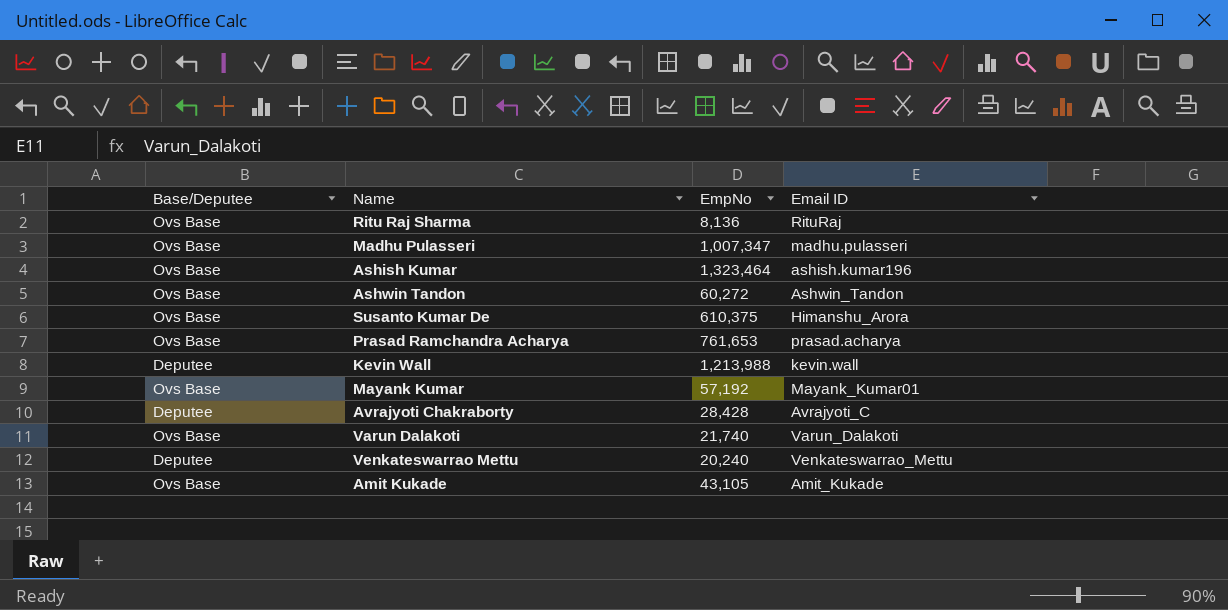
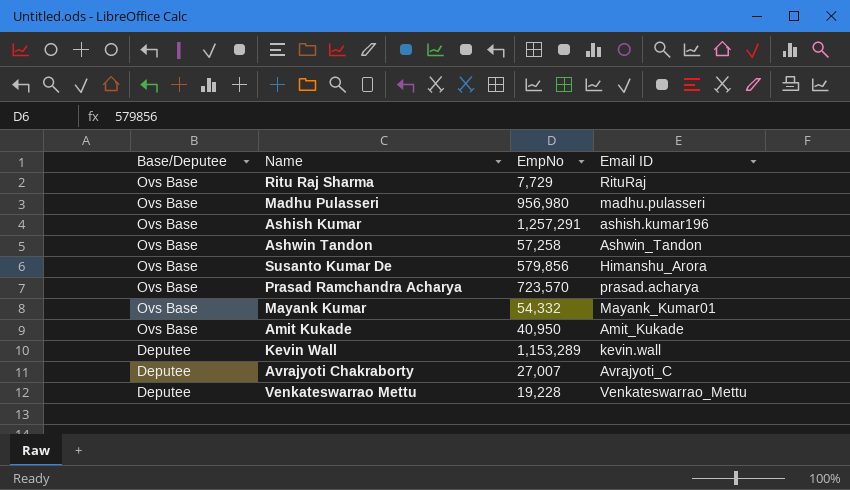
row order: none -> Base/Deputee descending
row Varun Dalakoti: Ovs Base | 21,740 | Varun_Dalakoti -> none
Ritu Raj Sharma | EmpNo: 8,136 -> 7,729
Madhu Pulasseri | EmpNo: 1,007,347 -> 956,980
Ashish Kumar | EmpNo: 1,323,464 -> 1,257,291
Ashwin Tandon | EmpNo: 60,272 -> 57,258
Susanto Kumar De | EmpNo: 610,375 -> 579,856
Prasad Ramchandra Acharya | EmpNo: 761,653 -> 723,570
Mayank Kumar | EmpNo: 57,192 -> 54,332
Amit Kukade | EmpNo: 43,105 -> 40,950
Kevin Wall | EmpNo: 1,213,988 -> 1,153,289
Avrajyoti Chakraborty | EmpNo: 28,428 -> 27,007
Venkateswarrao Mettu | EmpNo: 20,240 -> 19,228

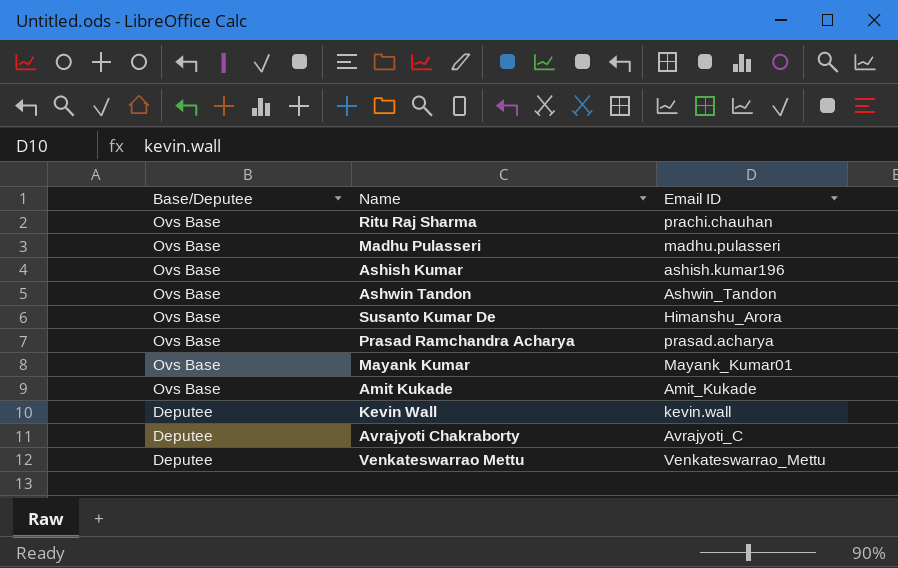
column EmpNo | position: 3 -> none
Ritu Raj Sharma | Email ID: RituRaj -> prachi.chauhan

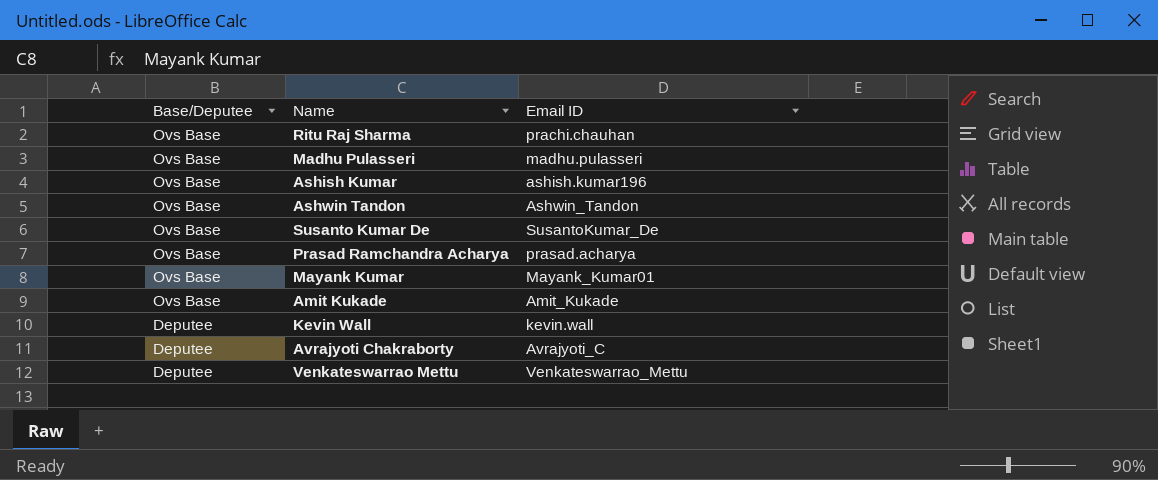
Susanto Kumar De | Email ID: Himanshu_Arora -> SusantoKumar_De

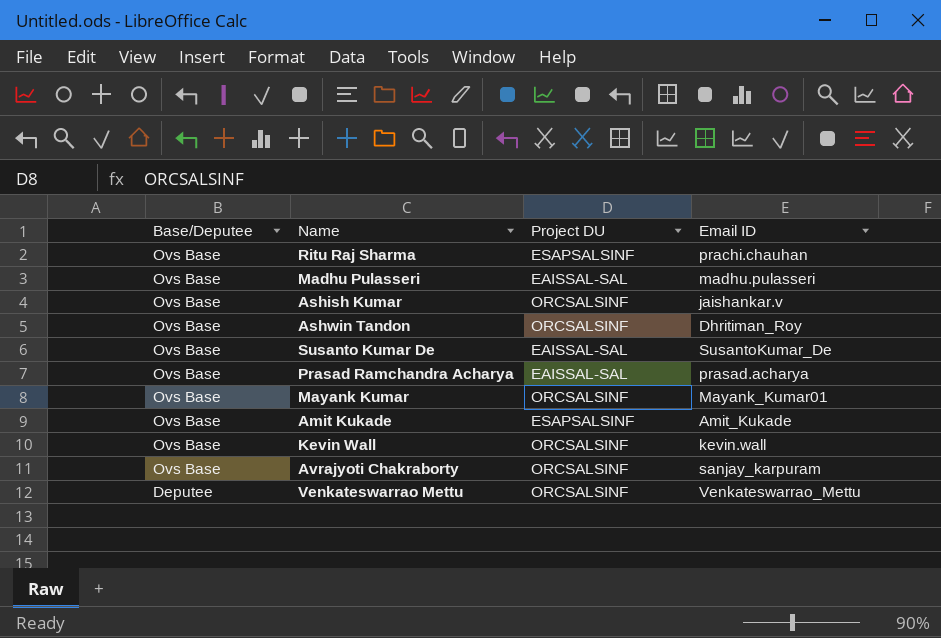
column Project DU | position: none -> 3
Ashish Kumar | Email ID: ashish.kumar196 -> jaishankar.v
Ashwin Tandon | Email ID: Ashwin_Tandon -> Dhritiman_Roy
Kevin Wall | Base/Deputee: Deputee -> Ovs Base
Avrajyoti Chakraborty | Base/Deputee: Deputee -> Ovs Base
Avrajyoti Chakraborty | Email ID: Avrajyoti_C -> sanjay_karpuram

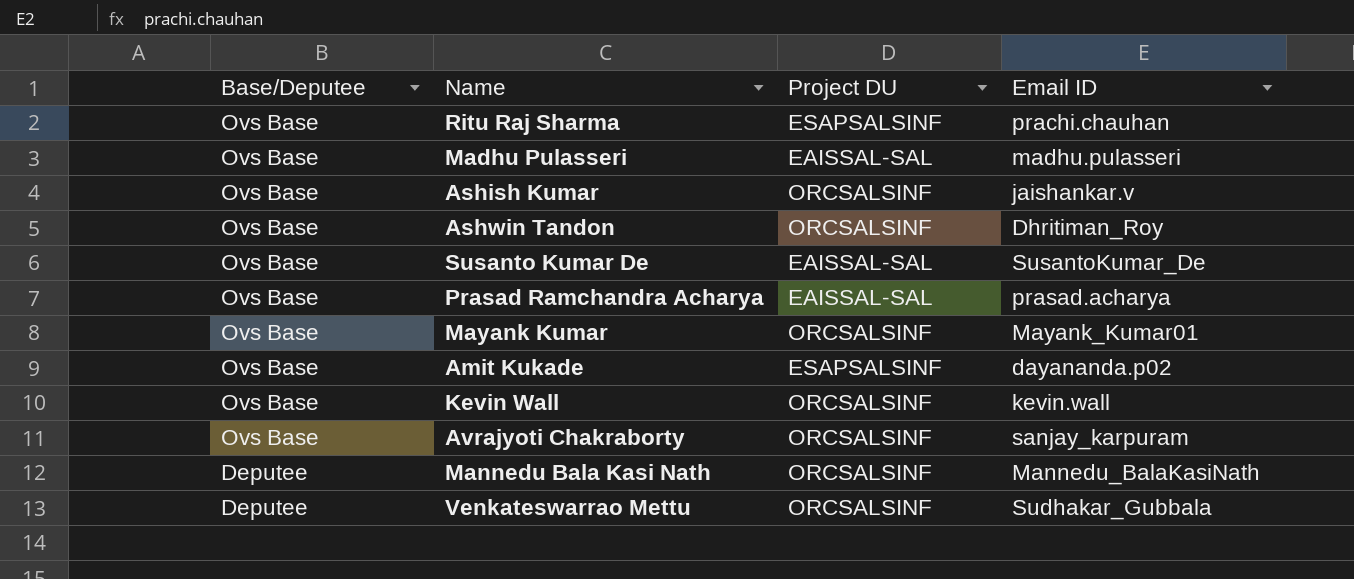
Amit Kukade | Email ID: Amit_Kukade -> dayananda.p02
row Mannedu Bala Kasi Nath: none -> Deputee | ORCSALSINF | Mannedu_BalaKasiNath
Venkateswarrao Mettu | Email ID: Venkateswarrao_Mettu -> Sudhakar_Gubbala

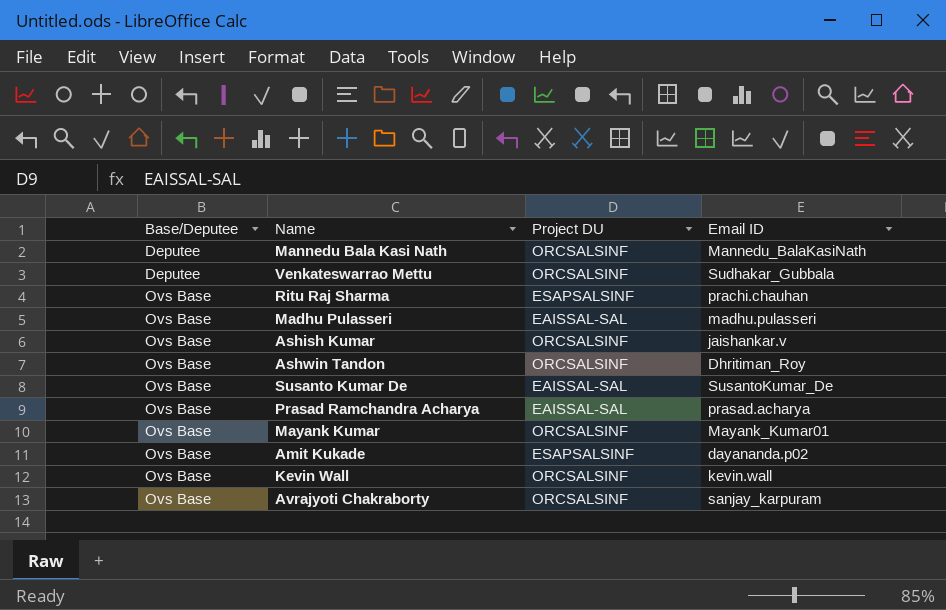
row order: Base/Deputee descending -> Base/Deputee ascending

